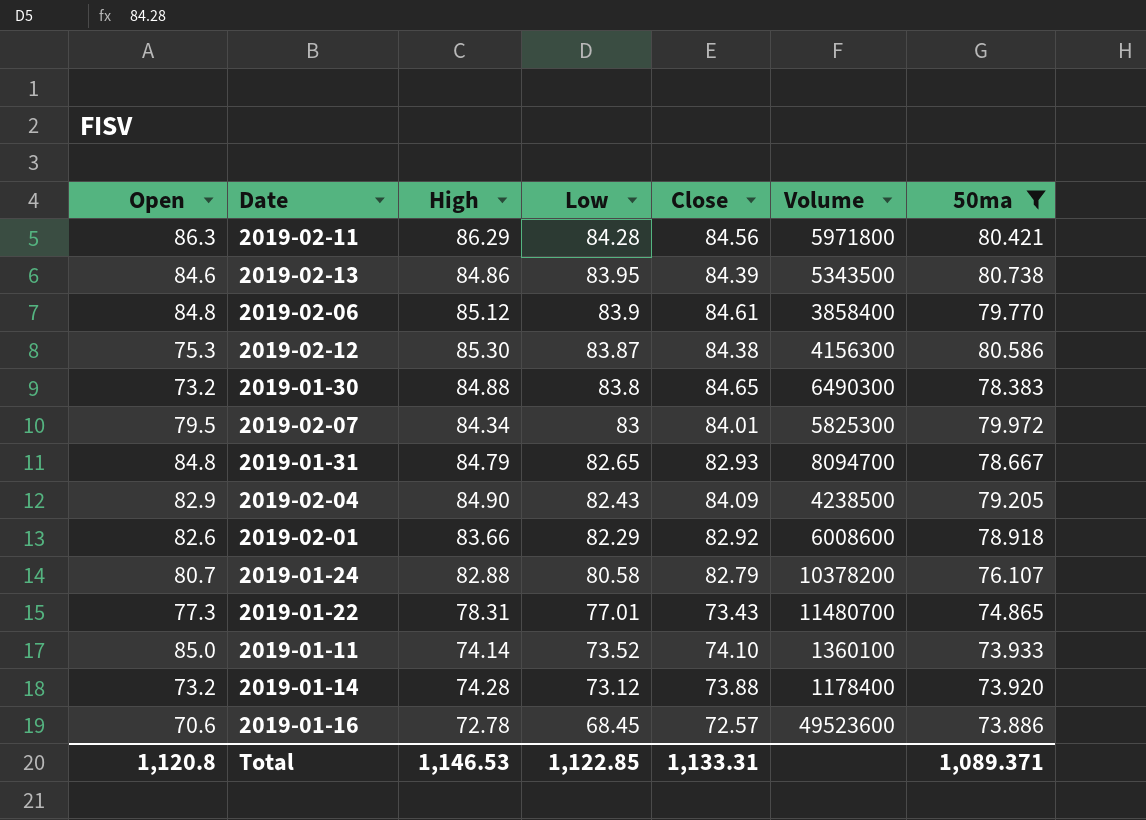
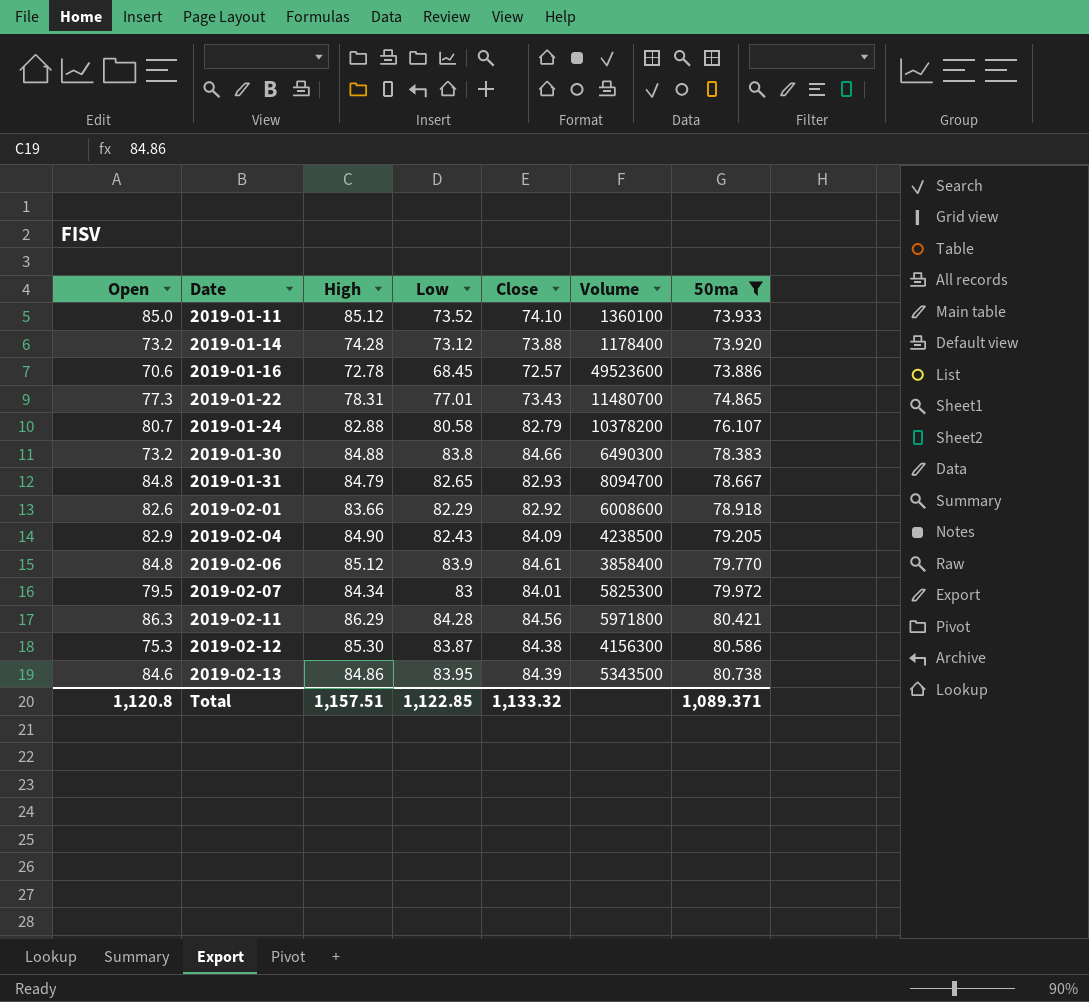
row order: Low descending -> Date ascending
2019-01-11 | High: 74.14 -> 85.12
2019-01-30 | Close: 84.65 -> 84.66
Total | High: 1,146.53 -> 1,157.51
Total | Close: 1,133.31 -> 1,133.32

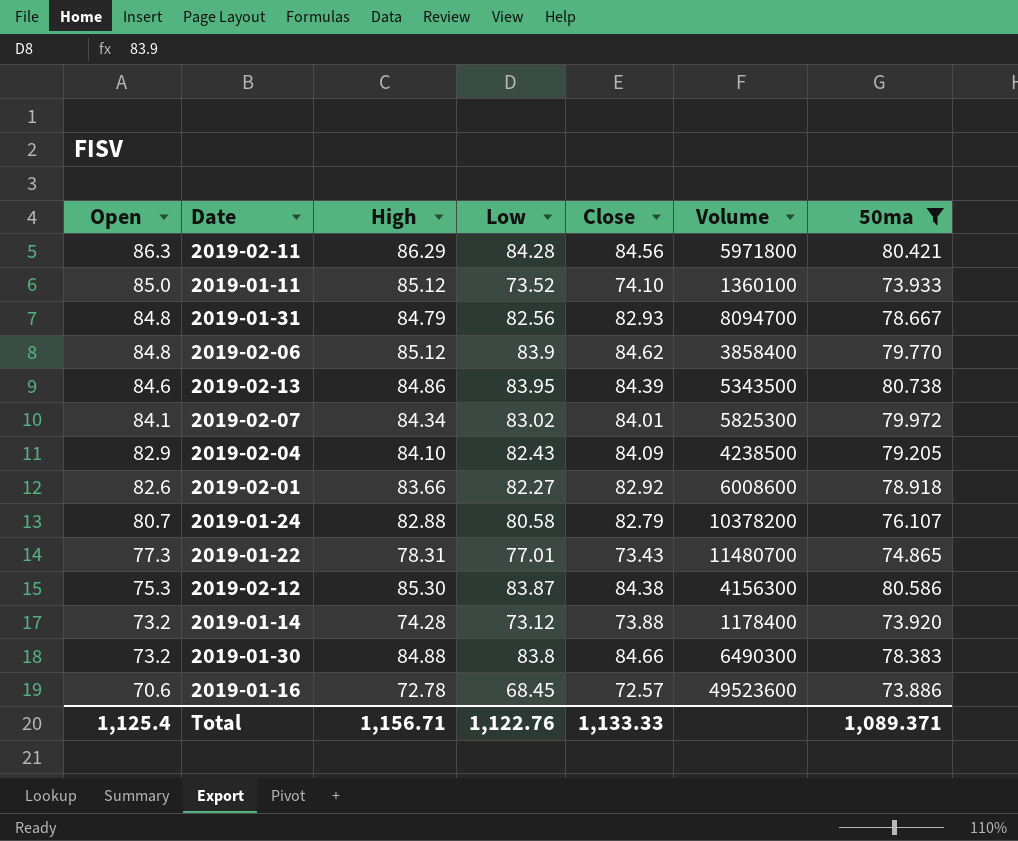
row order: Date ascending -> Open descending
2019-01-31 | Low: 82.65 -> 82.56
2019-02-06 | Close: 84.61 -> 84.62
2019-02-07 | Open: 79.5 -> 84.1
2019-02-07 | Low: 83 -> 83.02
2019-02-04 | High: 84.90 -> 84.10
2019-02-01 | Low: 82.29 -> 82.27
Total | Open: 1,120.8 -> 1,125.4
Total | High: 1,157.51 -> 1,156.71
Total | Low: 1,122.85 -> 1,122.76
Total | Close: 1,133.32 -> 1,133.33

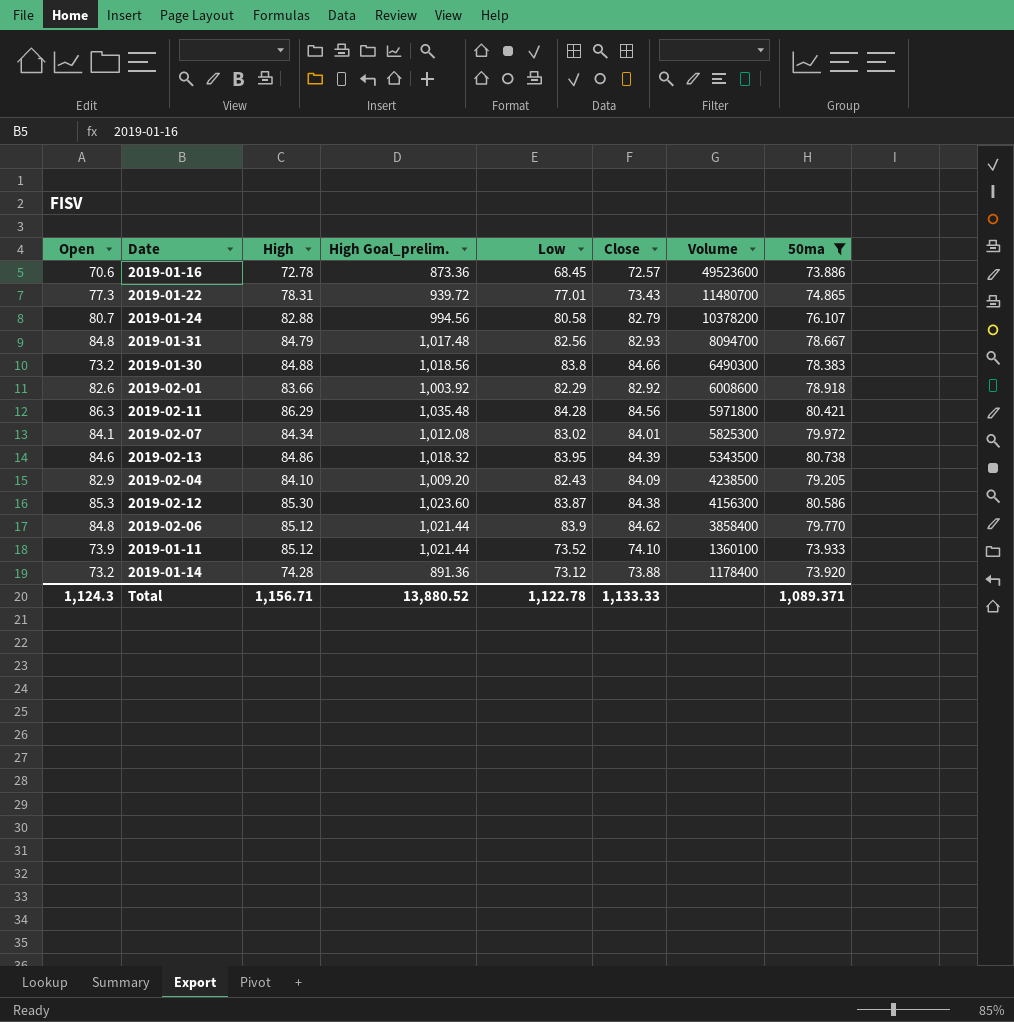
row order: Open descending -> Volume descending
column High Goal_prelim. | formula: none -> [High] * 12
2019-02-01 | Low: 82.27 -> 82.29
2019-02-12 | Open: 75.3 -> 85.3
2019-01-11 | Open: 85.0 -> 73.9
Total | Open: 1,125.4 -> 1,124.3
Total | Low: 1,122.76 -> 1,122.78

